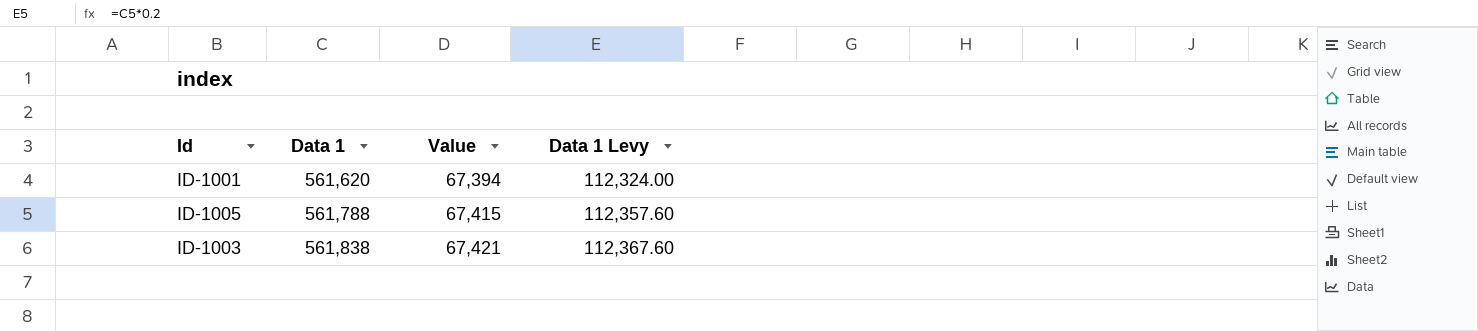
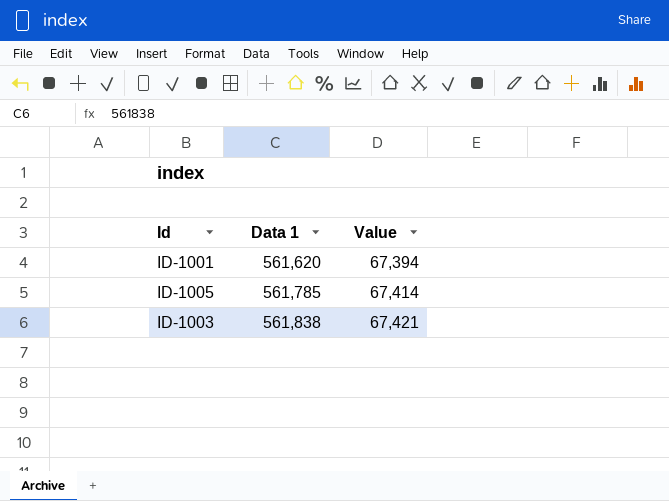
column Data 1 Levy | formula: [Data 1] * 0.2 -> none
ID-1005 | Data 1: 561,788 -> 561,785
ID-1005 | Value: 67,415 -> 67,414

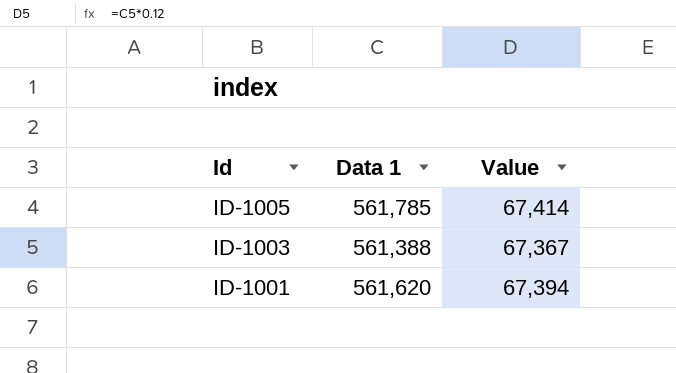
row order: Data 1 ascending -> Id descending
ID-1003 | Data 1: 561,838 -> 561,388
ID-1003 | Value: 67,421 -> 67,367

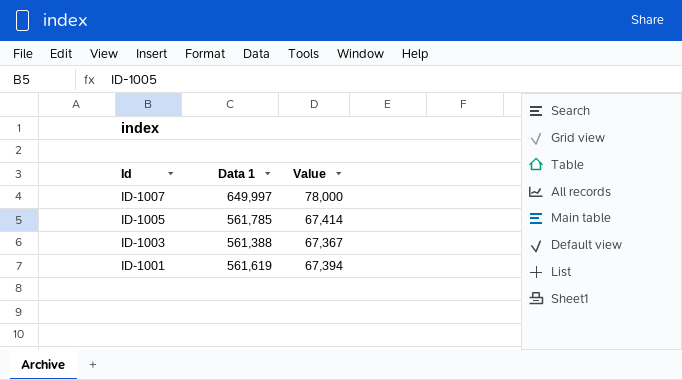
row ID-1007: none -> 649,997 | 78,000
ID-1001 | Data 1: 561,620 -> 561,619

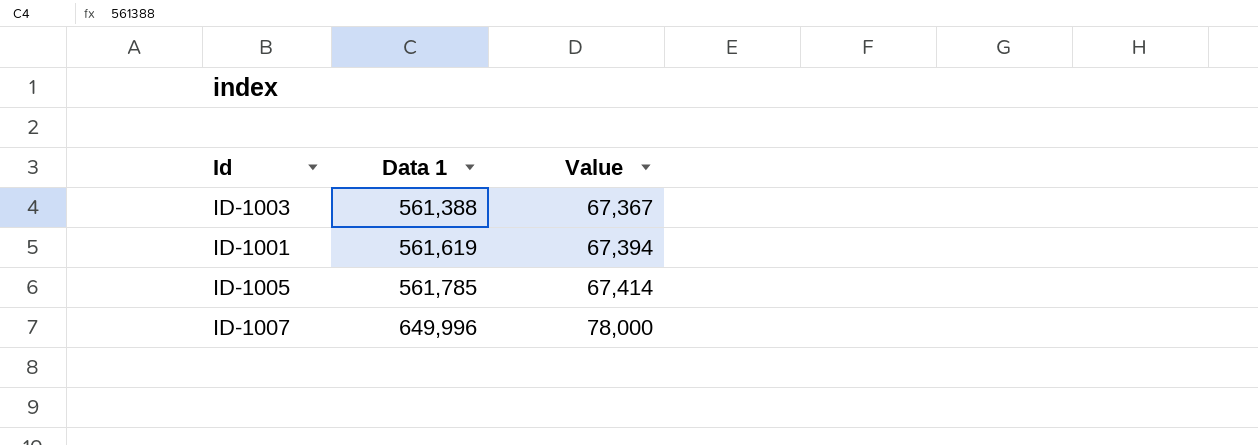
row order: Id descending -> Data 1 ascending
ID-1007 | Data 1: 649,997 -> 649,996

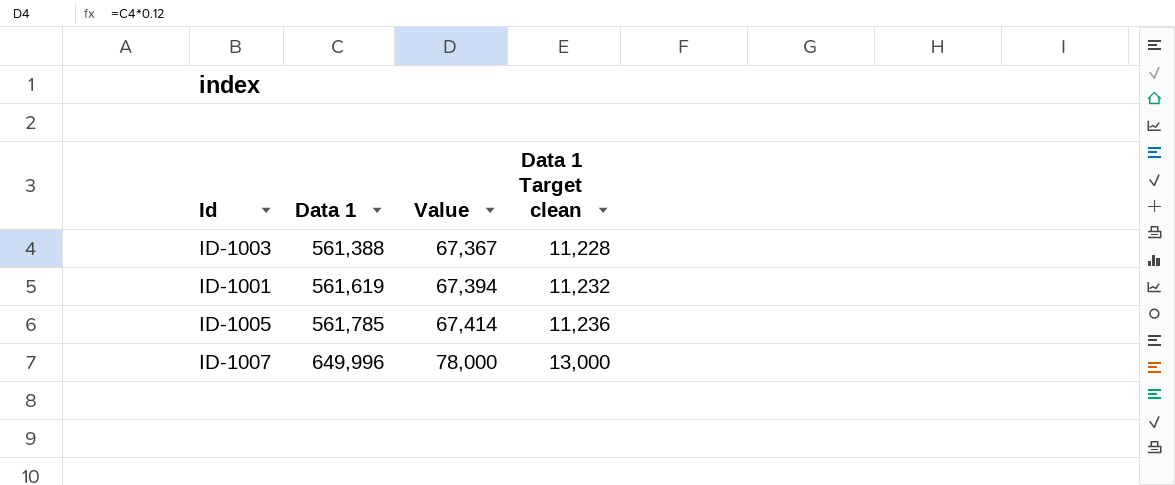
column Data 1 Target clean | formula: none -> [Data 1] * 0.02

